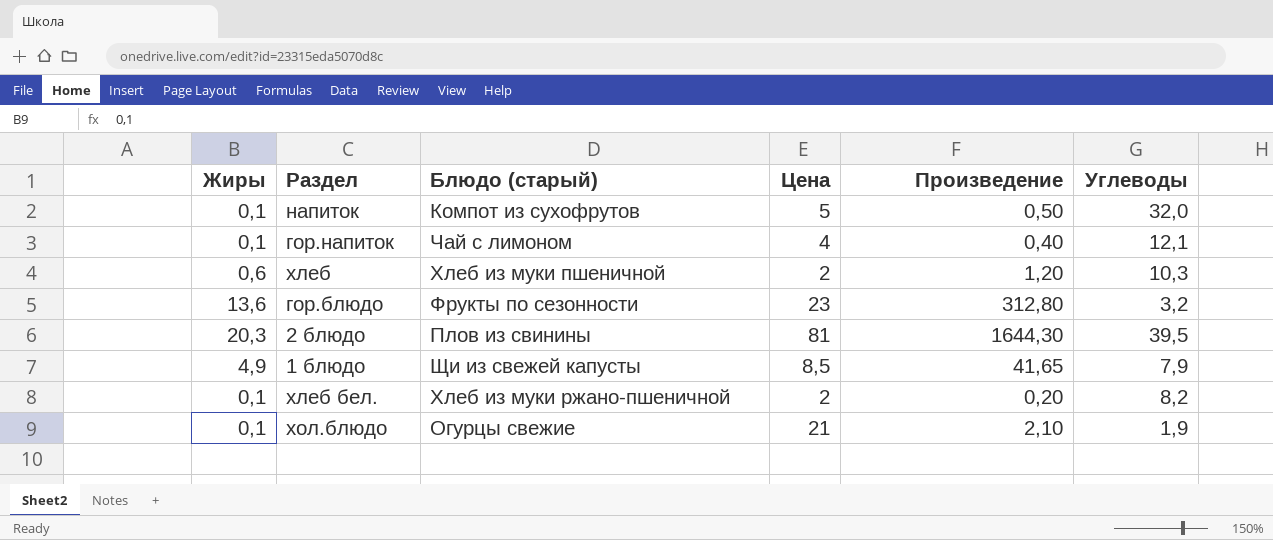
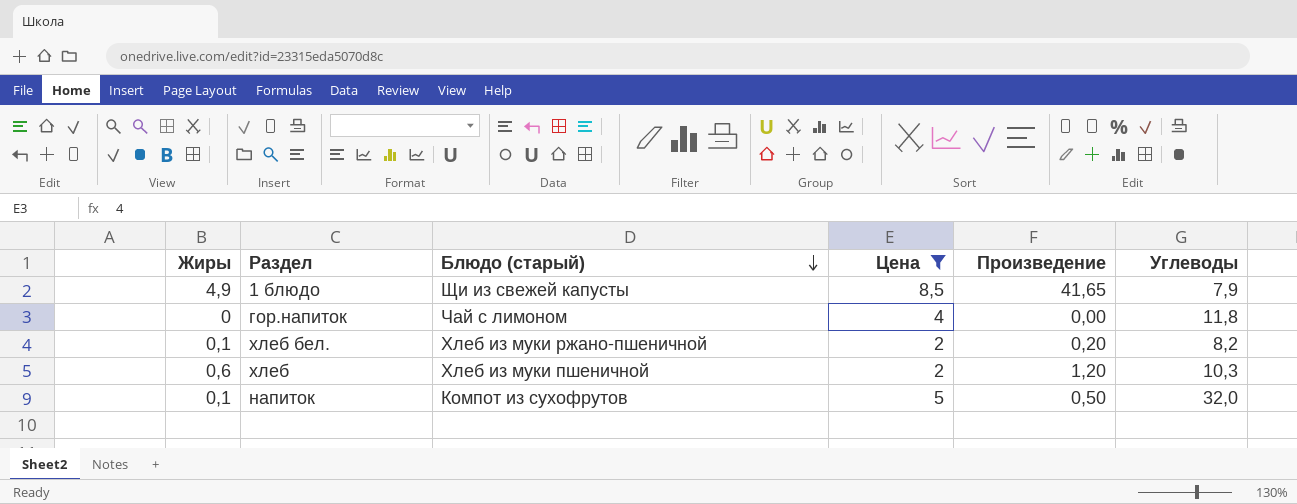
filter: none -> Цена <= 8,5
row order: none -> Блюдо (старый) descending
гор.напиток | Жиры: 0,1 -> 0
гор.напиток | Произведение: 0,40 -> 0,00
гор.напиток | Углеводы: 12,1 -> 11,8

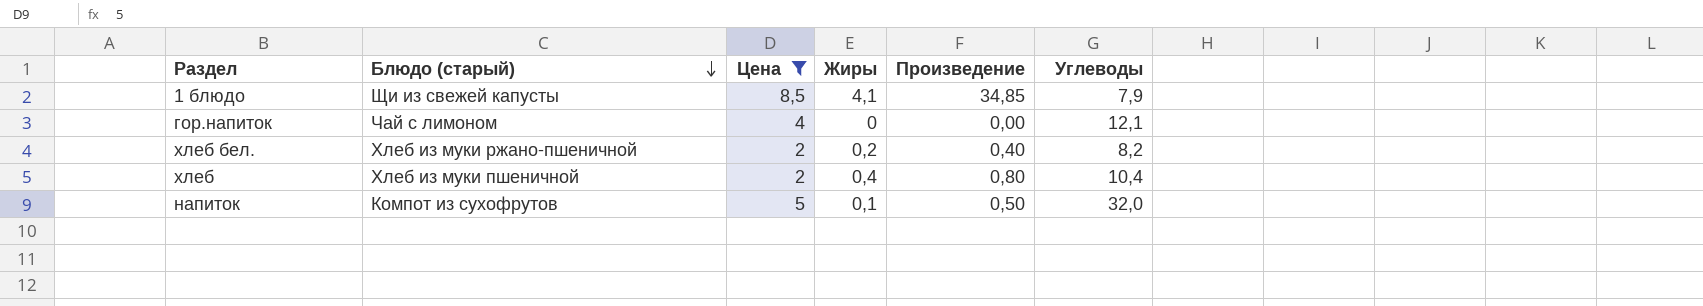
column Жиры | position: 1 -> 4
1 блюдо | Жиры: 4,9 -> 4,1
1 блюдо | Произведение: 41,65 -> 34,85
гор.напиток | Углеводы: 11,8 -> 12,1
хлеб бел. | Жиры: 0,1 -> 0,2
хлеб бел. | Произведение: 0,20 -> 0,40
хлеб | Жиры: 0,6 -> 0,4
хлеб | Произведение: 1,20 -> 0,80
хлеб | Углеводы: 10,3 -> 10,4

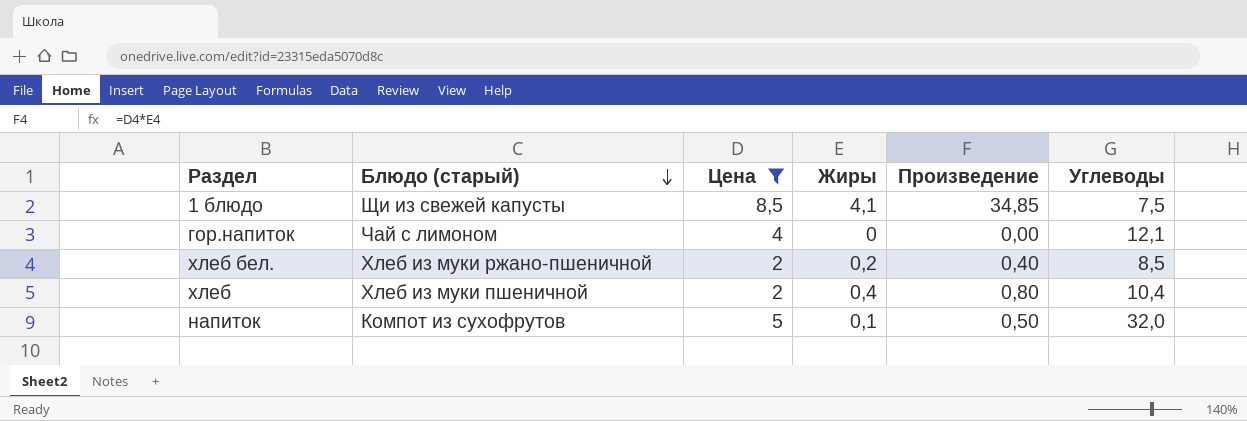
1 блюдо | Углеводы: 7,9 -> 7,5
хлеб бел. | Углеводы: 8,2 -> 8,5

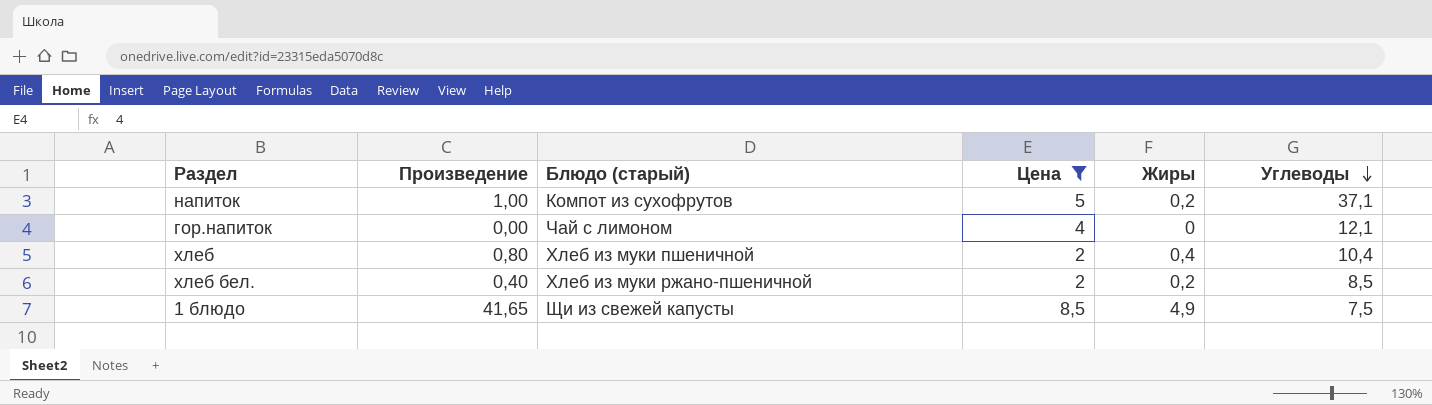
row order: Блюдо (старый) descending -> Углеводы descending
column Произведение | position: 5 -> 2
напиток | Произведение: 0,50 -> 1,00
напиток | Жиры: 0,1 -> 0,2
напиток | Углеводы: 32,0 -> 37,1
1 блюдо | Произведение: 34,85 -> 41,65
1 блюдо | Жиры: 4,1 -> 4,9

